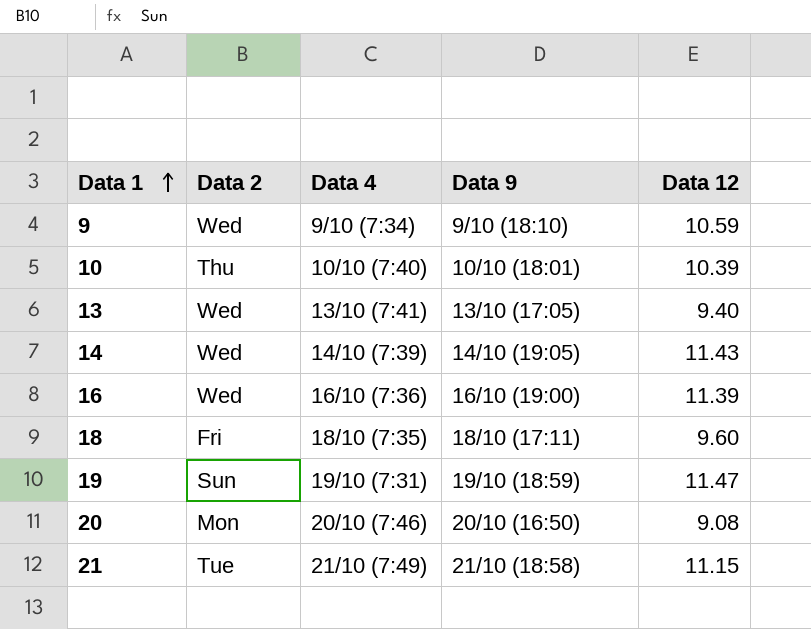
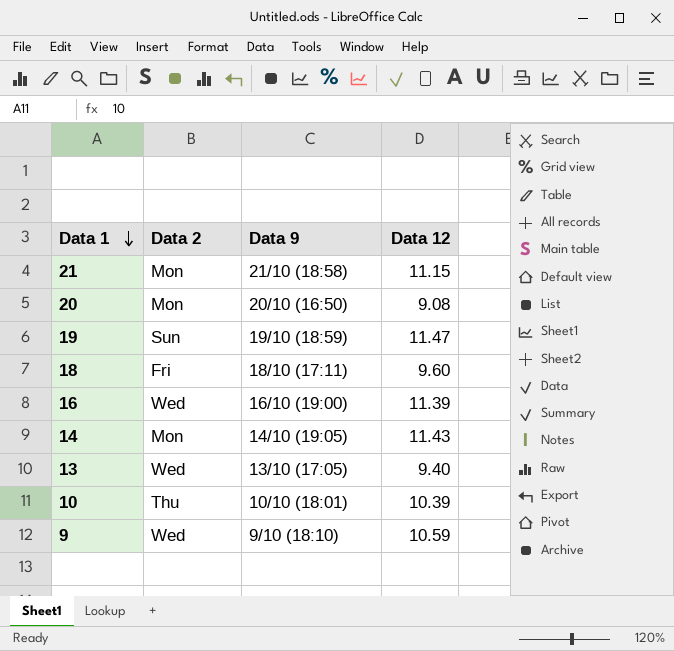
row order: Data 1 ascending -> Data 1 descending
column Data 4 | position: 3 -> none
21 | Data 2: Tue -> Mon
14 | Data 2: Wed -> Mon

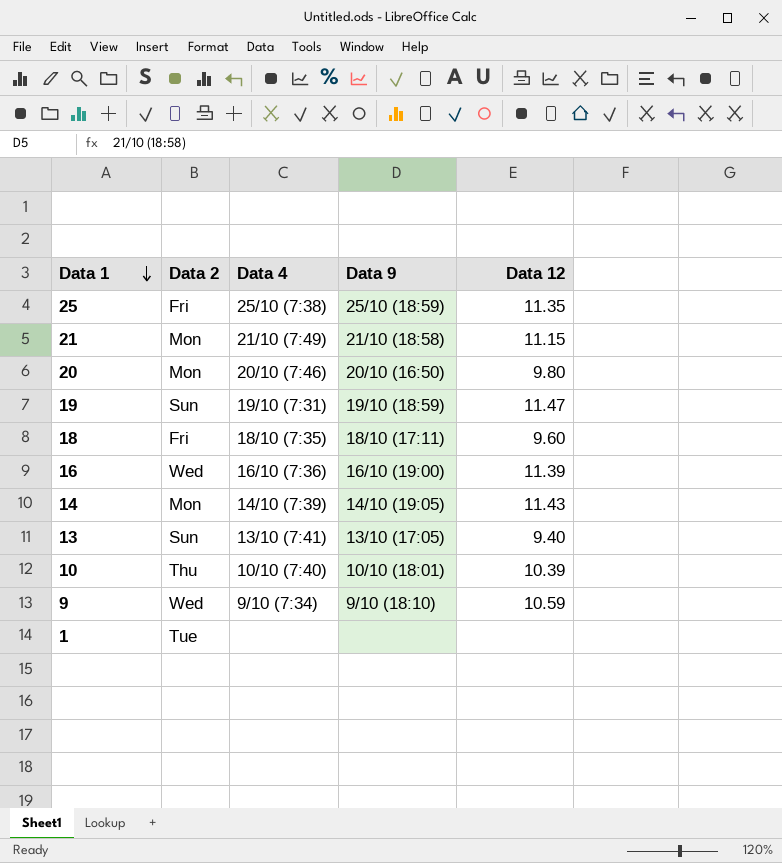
column Data 4 | position: none -> 3
row 25: none -> Fri | 25/10 (7:38) | 25/10 (18:59) | 11.35
20 | Data 12: 9.08 -> 9.80
13 | Data 2: Wed -> Sun
row 1: none -> Tue | none | none | none

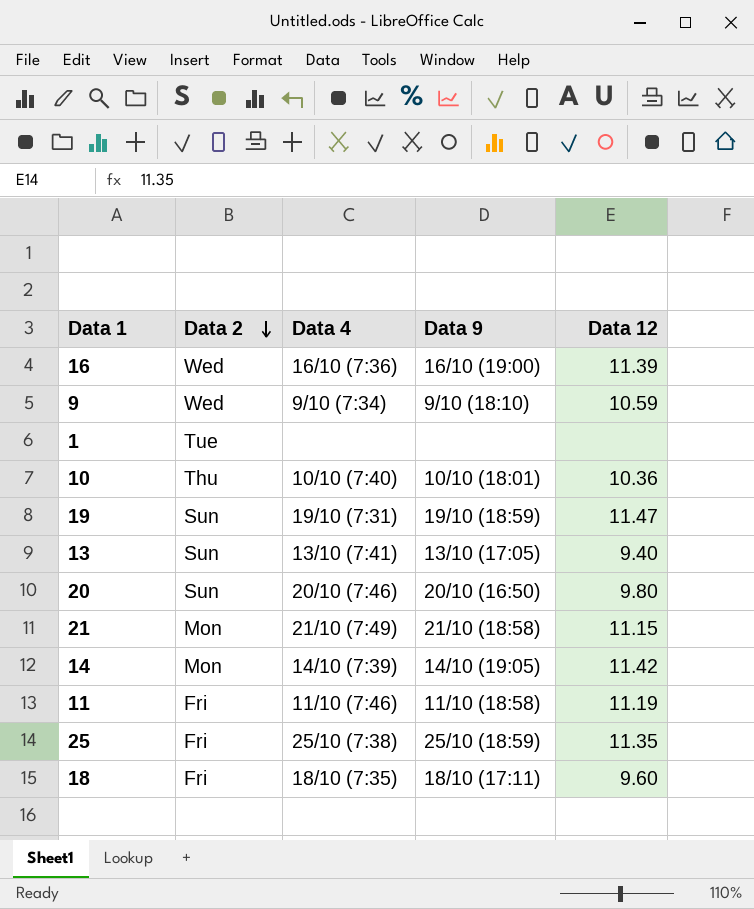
row order: Data 1 descending -> Data 2 descending
10 | Data 12: 10.39 -> 10.36
20 | Data 2: Mon -> Sun
14 | Data 12: 11.43 -> 11.42
row 11: none -> Fri | 11/10 (7:46) | 11/10 (18:58) | 11.19

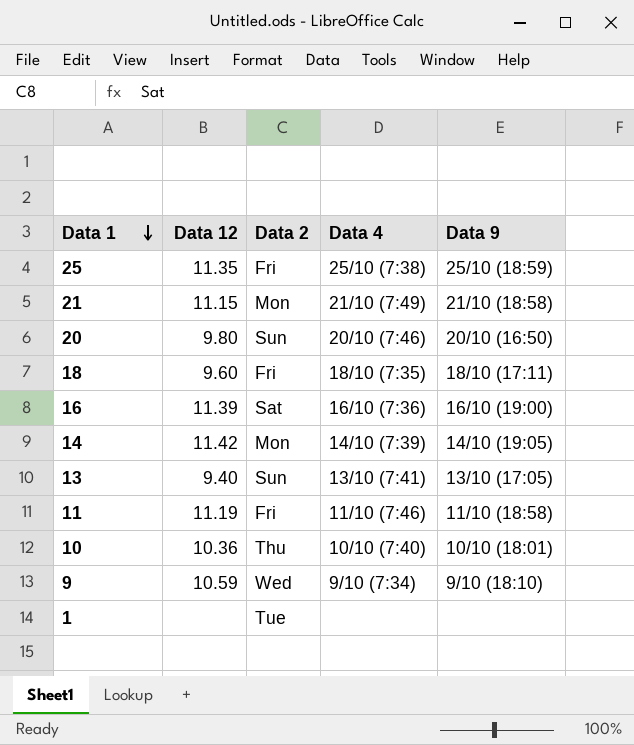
row order: Data 2 descending -> Data 1 descending
column Data 12 | position: 5 -> 2
row 19: Sun | 19/10 (7:31) | 19/10 (18:59) | 11.47 -> none
16 | Data 2: Wed -> Sat

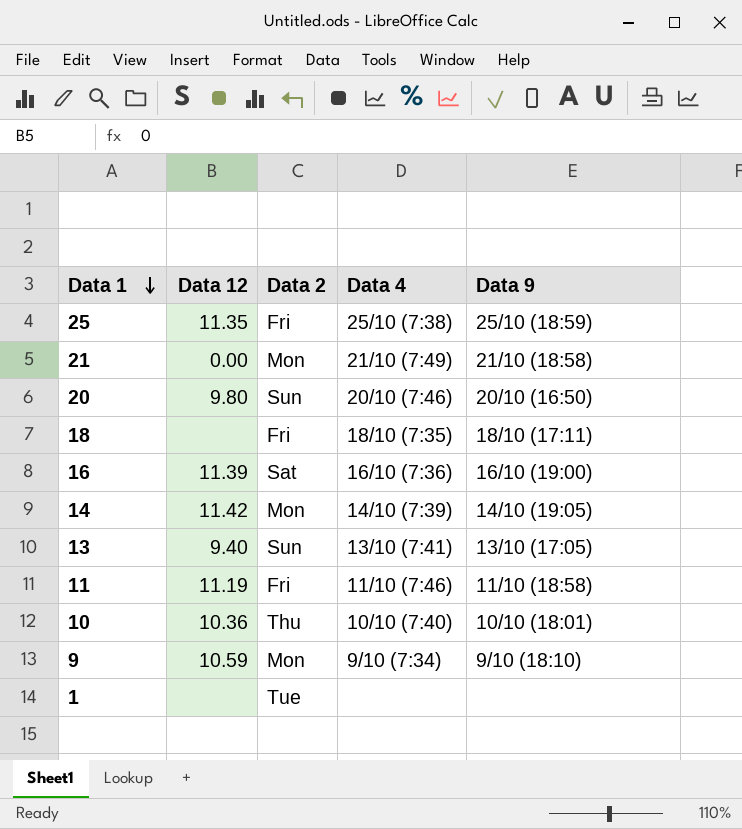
21 | Data 12: 11.15 -> 0.00
18 | Data 12: 9.60 -> none
9 | Data 2: Wed -> Mon

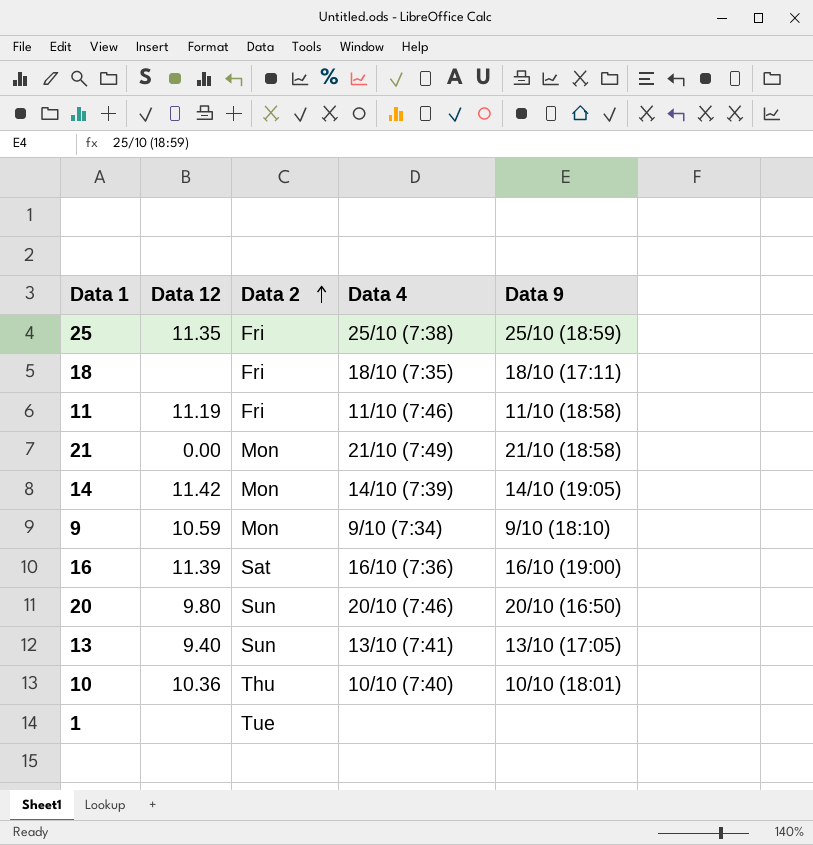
row order: Data 1 descending -> Data 2 ascending

